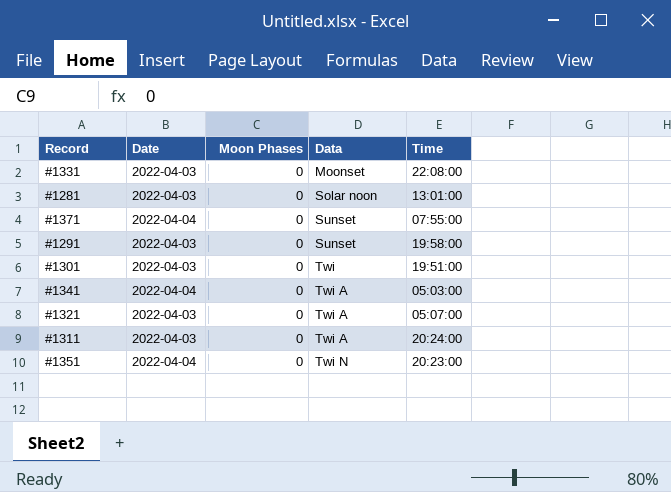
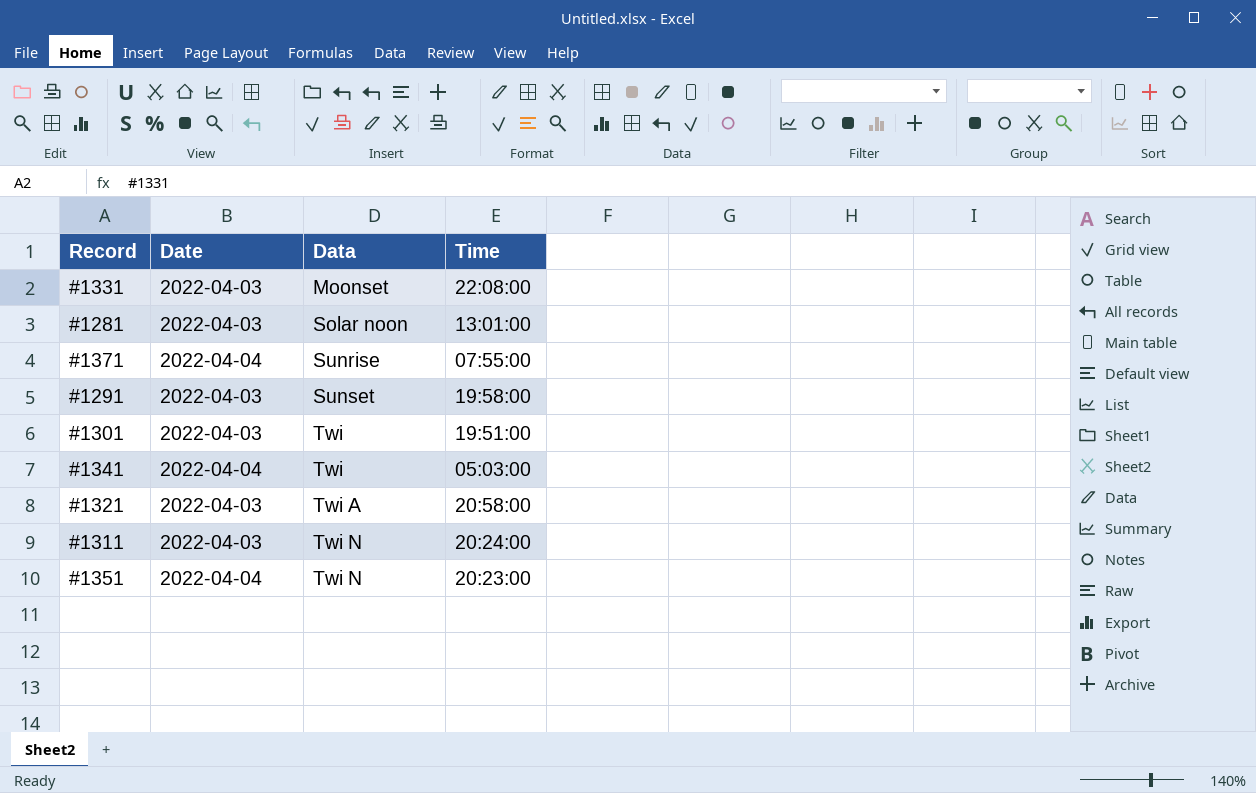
column Moon Phases | position: 3 -> none
#1371 | Data: Sunset -> Sunrise
#1341 | Data: Twi A -> Twi
#1321 | Time: 05:07:00 -> 20:58:00
#1311 | Data: Twi A -> Twi N

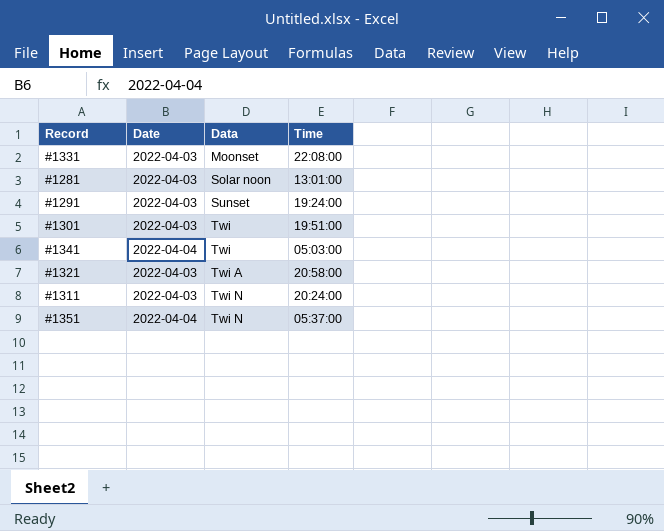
row #1371: 2022-04-04 | Sunrise | 07:55:00 -> none
#1291 | Time: 19:58:00 -> 19:24:00
#1351 | Time: 20:23:00 -> 05:37:00

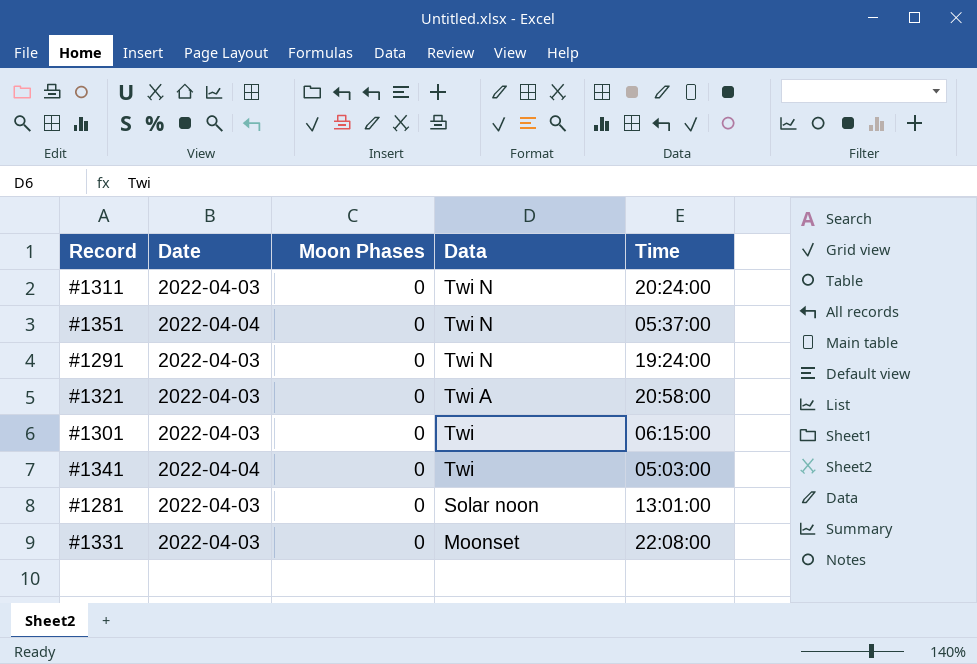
row order: Data ascending -> Data descending
column Moon Phases | position: none -> 3
#1291 | Data: Sunset -> Twi N
#1301 | Time: 19:51:00 -> 06:15:00

